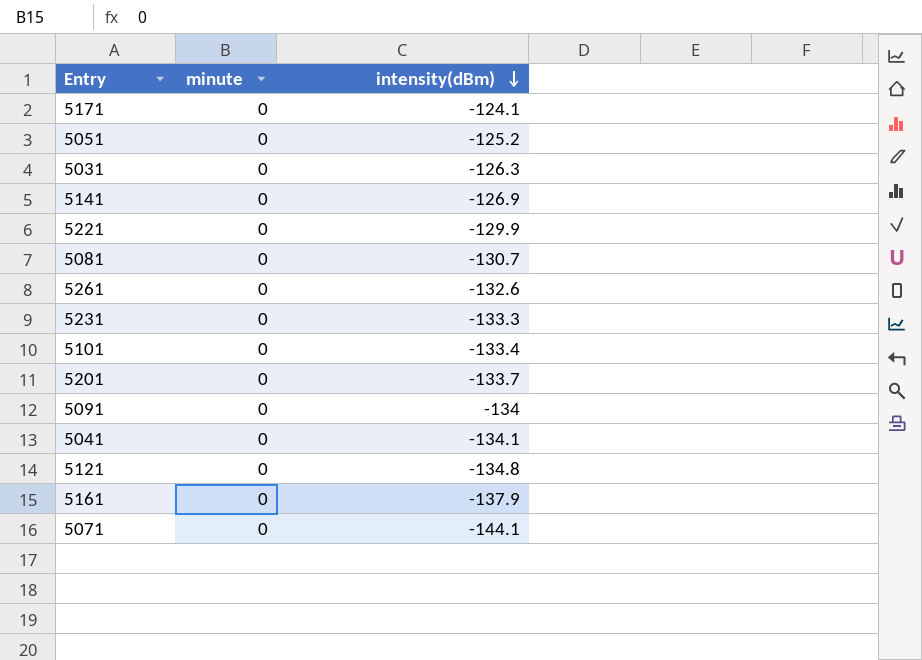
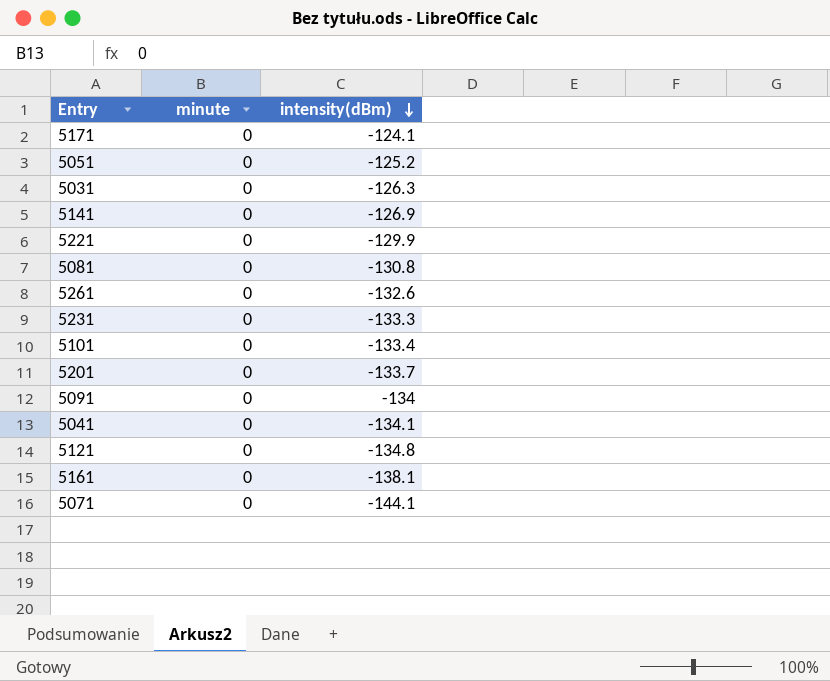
5081 | intensity(dBm): -130.7 -> -130.8
5161 | intensity(dBm): -137.9 -> -138.1

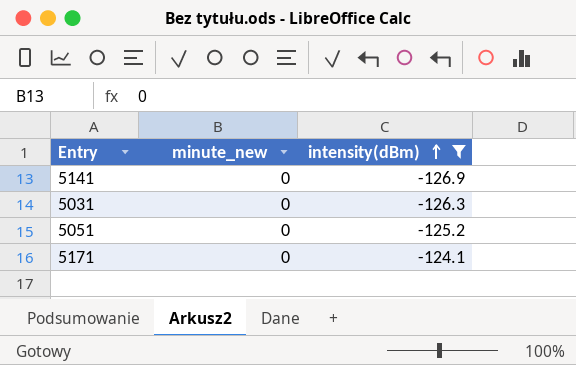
filter: none -> intensity(dBm) >= -126.9
row order: intensity(dBm) descending -> intensity(dBm) ascending
column name: minute -> minute_new

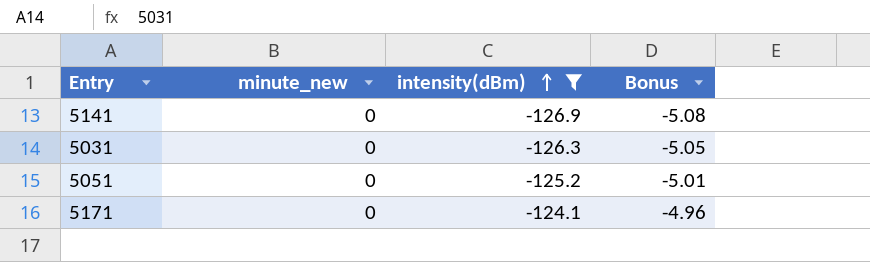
column Bonus | formula: none -> [intensity(dBm)] * 0.04

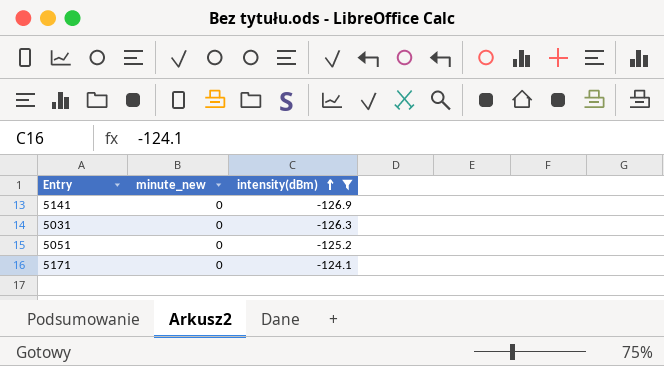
column Bonus | formula: [intensity(dBm)] * 0.04 -> none

